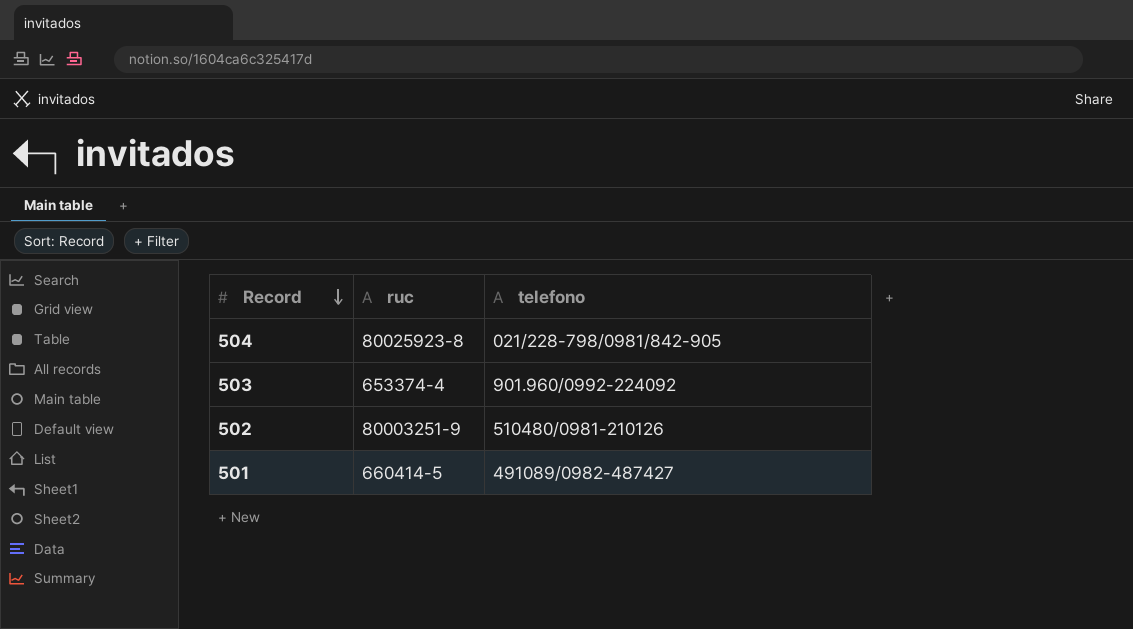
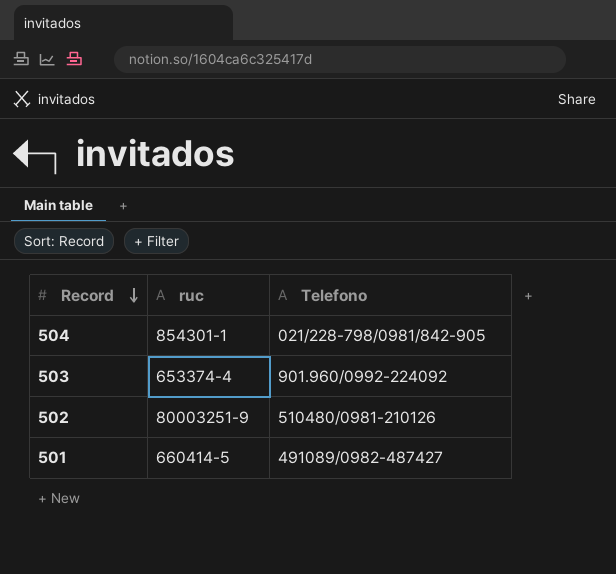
column name: telefono -> Telefono
504 | ruc: 80025923-8 -> 854301-1

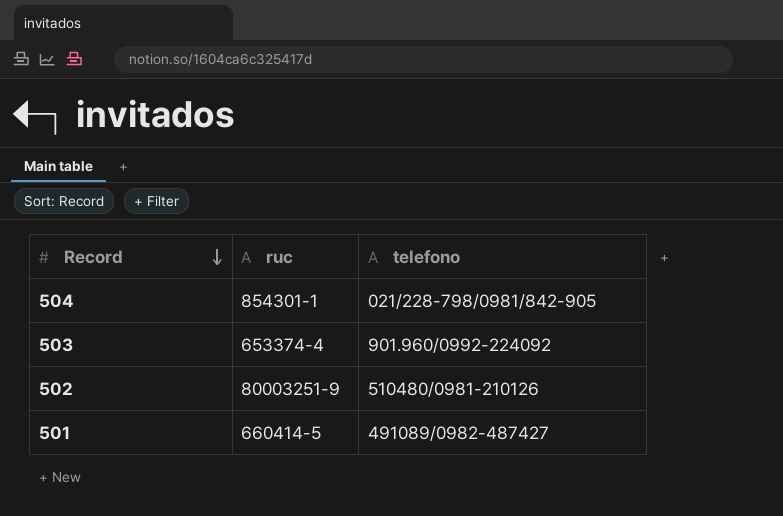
column name: Telefono -> telefono

